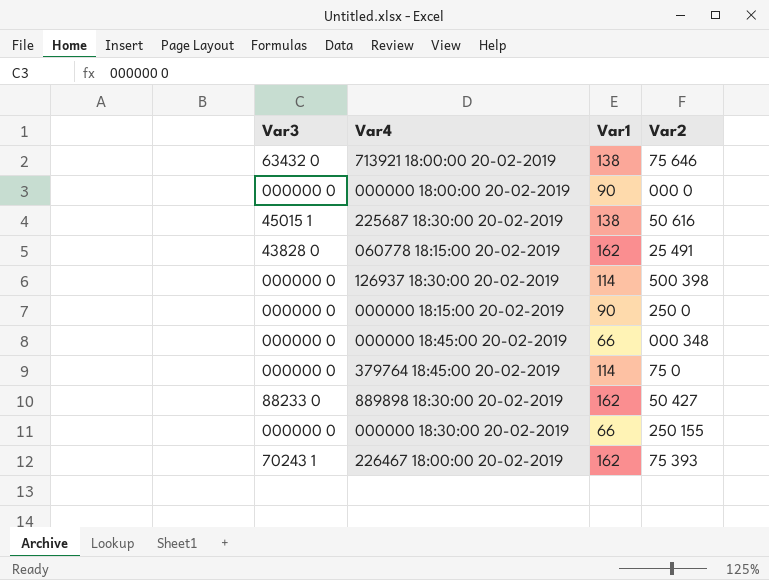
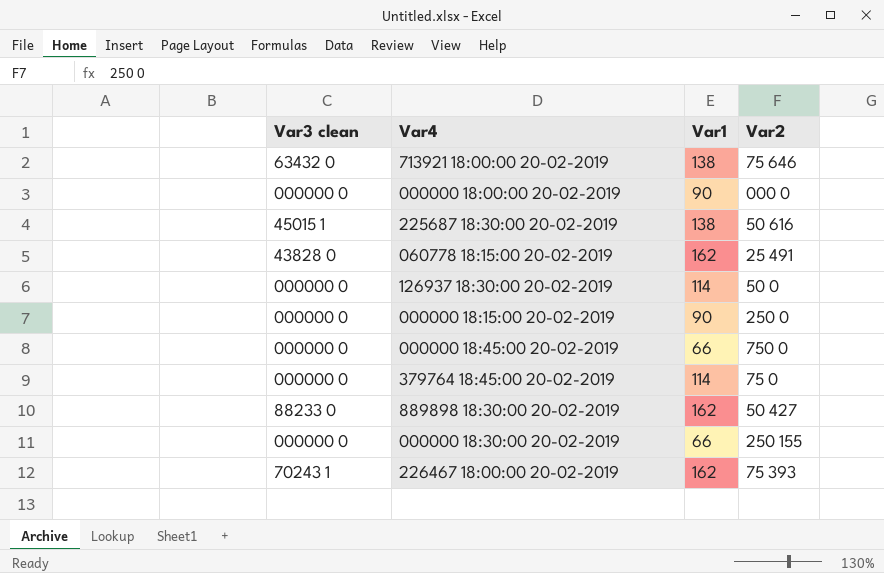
column name: Var3 -> Var3 clean
126937 18:30:00 20-02-2019 | Var2: 500 398 -> 50 0
000000 18:45:00 20-02-2019 | Var2: 000 348 -> 750 0

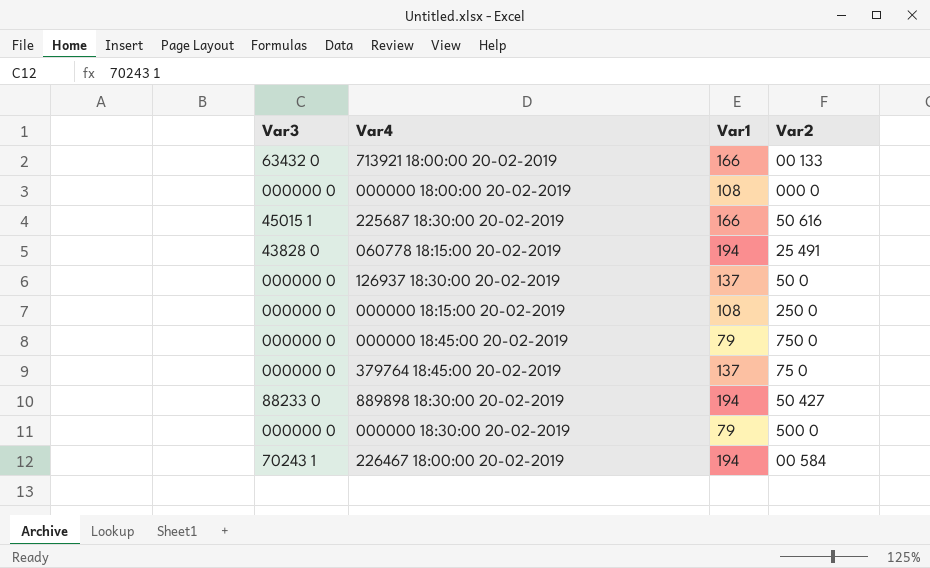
column name: Var3 clean -> Var3
713921 18:00:00 20-02-2019 | Var1: 138 -> 166
713921 18:00:00 20-02-2019 | Var2: 75 646 -> 00 133
000000 18:00:00 20-02-2019 | Var1: 90 -> 108
225687 18:30:00 20-02-2019 | Var1: 138 -> 166
060778 18:15:00 20-02-2019 | Var1: 162 -> 194
126937 18:30:00 20-02-2019 | Var1: 114 -> 137
000000 18:15:00 20-02-2019 | Var1: 90 -> 108
000000 18:45:00 20-02-2019 | Var1: 66 -> 79
379764 18:45:00 20-02-2019 | Var1: 114 -> 137
889898 18:30:00 20-02-2019 | Var1: 162 -> 194
000000 18:30:00 20-02-2019 | Var1: 66 -> 79
000000 18:30:00 20-02-2019 | Var2: 250 155 -> 500 0
226467 18:00:00 20-02-2019 | Var1: 162 -> 194
226467 18:00:00 20-02-2019 | Var2: 75 393 -> 00 584

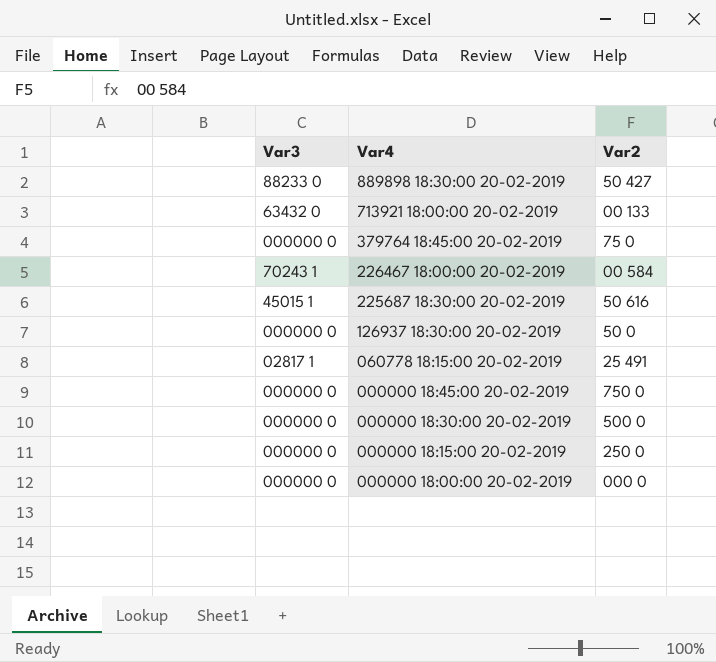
row order: none -> Var4 descending
column Var1 | position: 3 -> none
060778 18:15:00 20-02-2019 | Var3: 43828 0 -> 02817 1

